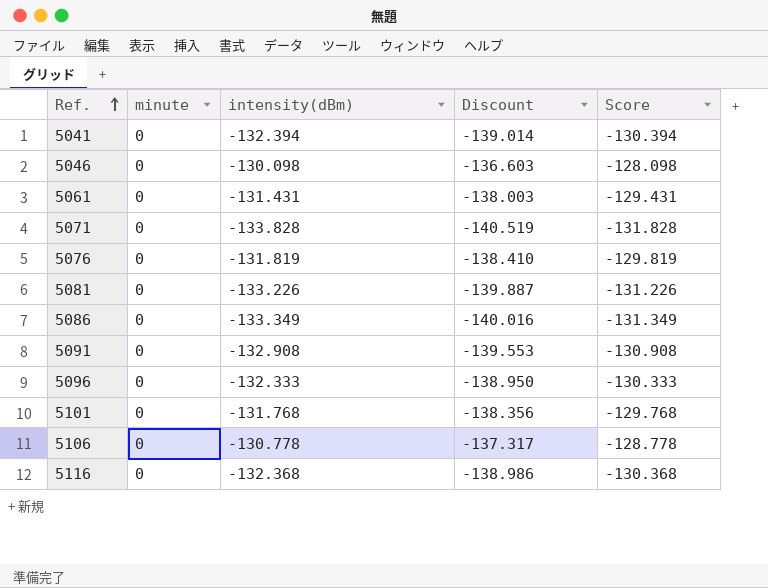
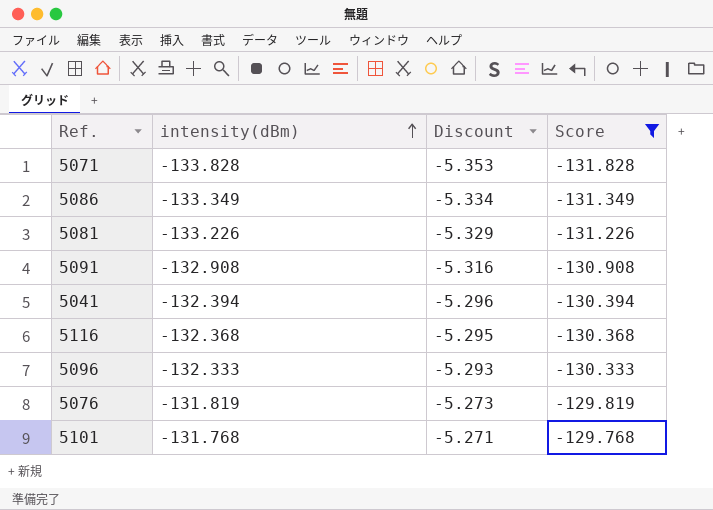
filter: none -> Score <= -129.768
row order: Ref. ascending -> intensity(dBm) ascending
column minute | position: 2 -> none
column Discount | formula: [intensity(dBm)] * 1.05 -> [intensity(dBm)] * 0.04

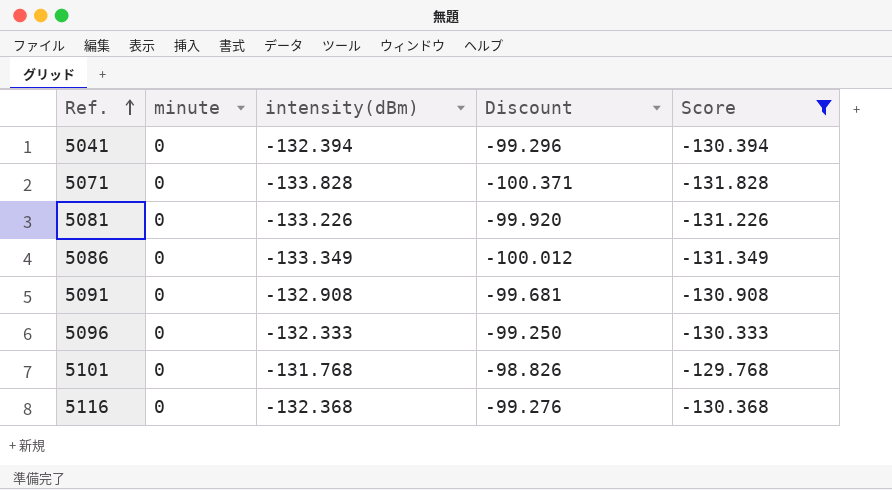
row order: intensity(dBm) ascending -> Ref. ascending
column minute | position: none -> 2
column Discount | formula: [intensity(dBm)] * 0.04 -> [intensity(dBm)] * 0.75
row 5076: -131.819 | -5.273 | -129.819 -> none

